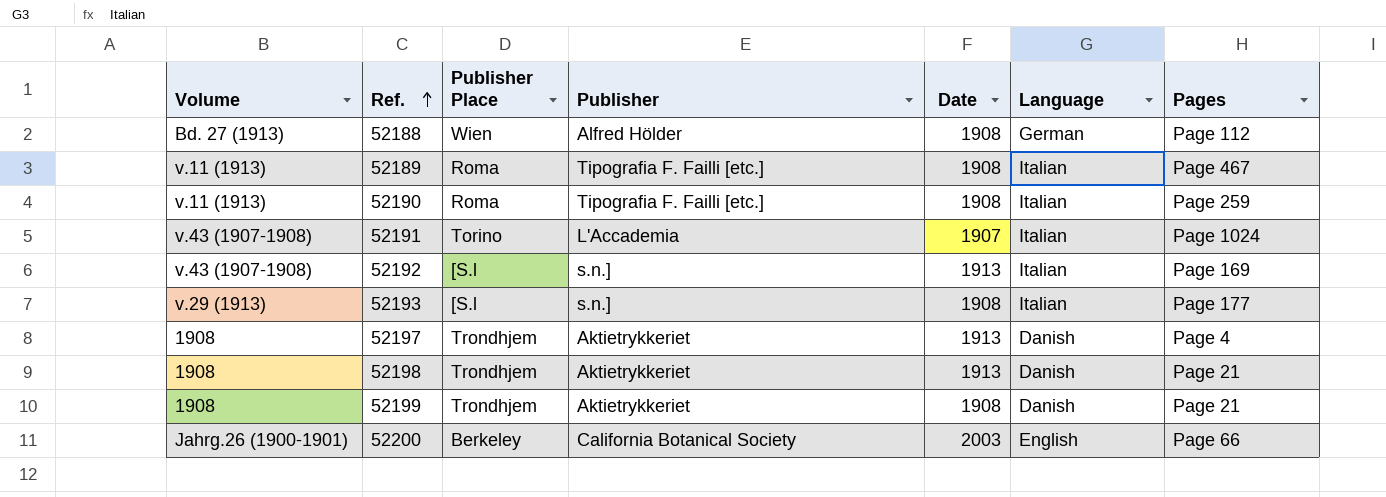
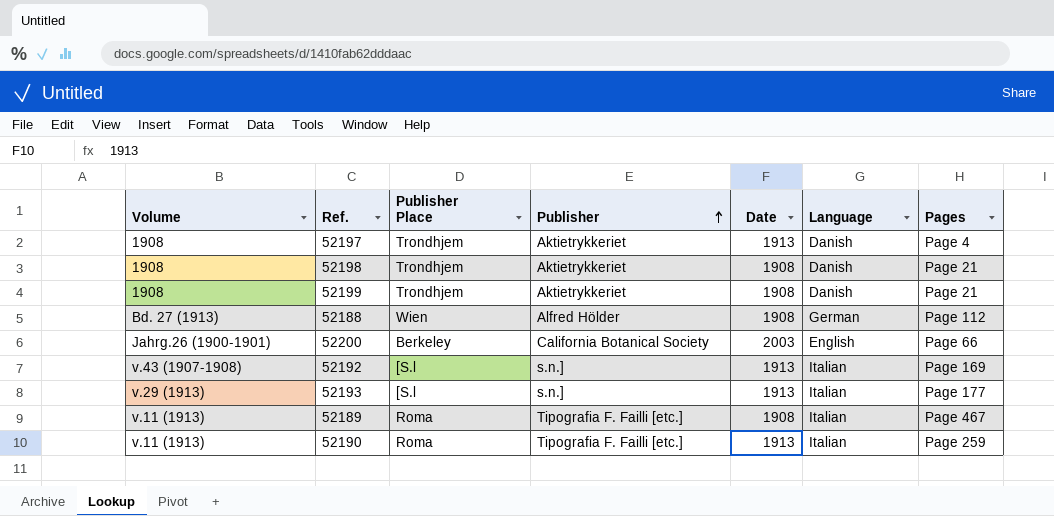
row order: Ref. ascending -> Publisher ascending
row 52191: v.43 (1907-1908) | Torino | L'Accademia | 1907 | Italian | Page 1024 -> none
52198 | Date: 1913 -> 1908
52193 | Date: 1908 -> 1913
52190 | Date: 1908 -> 1913

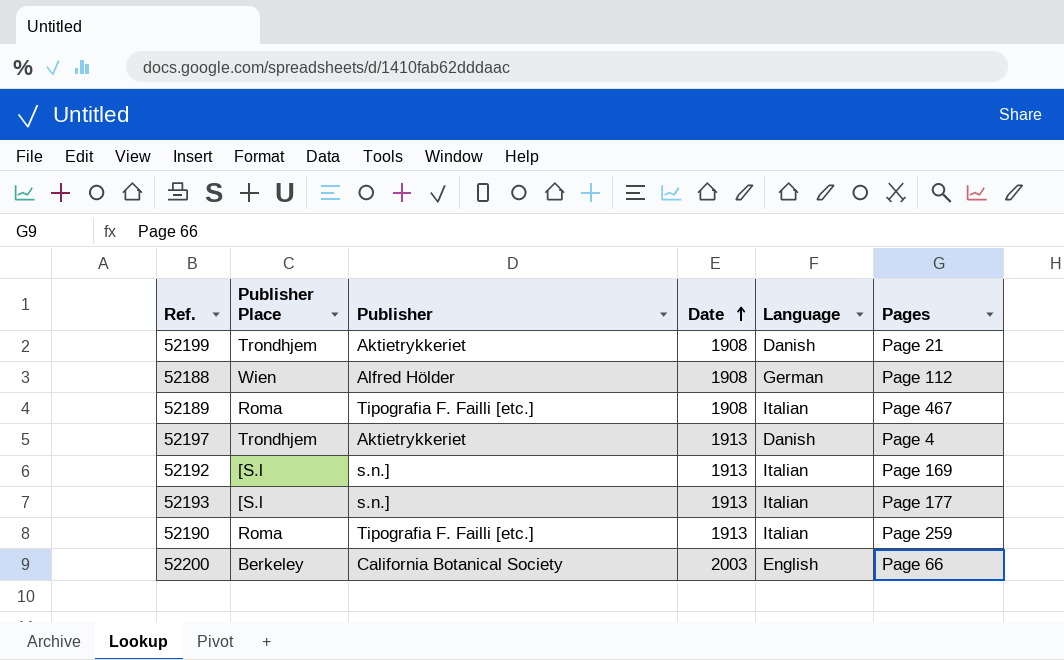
row order: Publisher ascending -> Date ascending
column Volume | position: 1 -> none
row 52198: 1908 | Trondhjem | Aktietrykkeriet | 1908 | Danish | Page 21 -> none

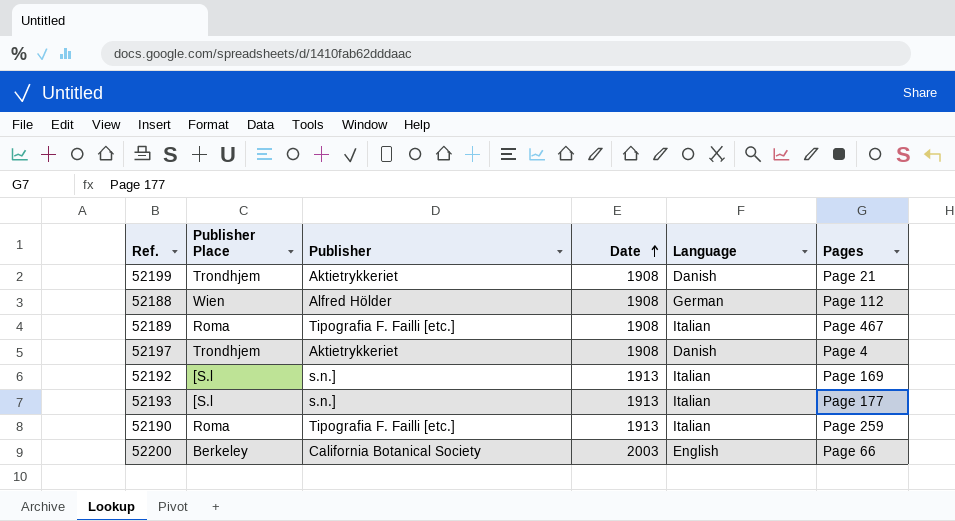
52197 | Date: 1913 -> 1908

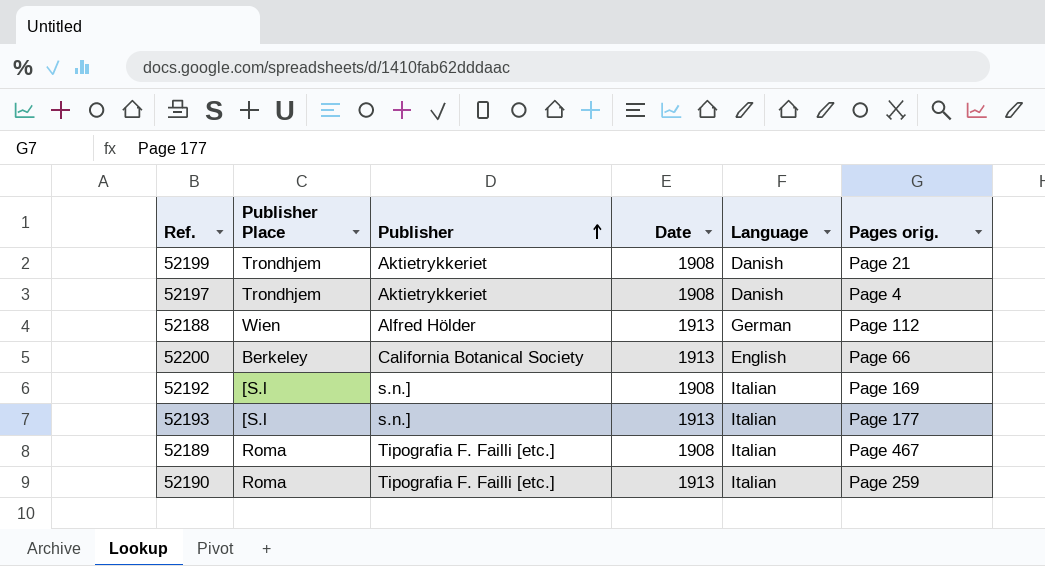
row order: Date ascending -> Publisher ascending
column name: Pages -> Pages orig.
52188 | Date: 1908 -> 1913
52200 | Date: 2003 -> 1913
52192 | Date: 1913 -> 1908

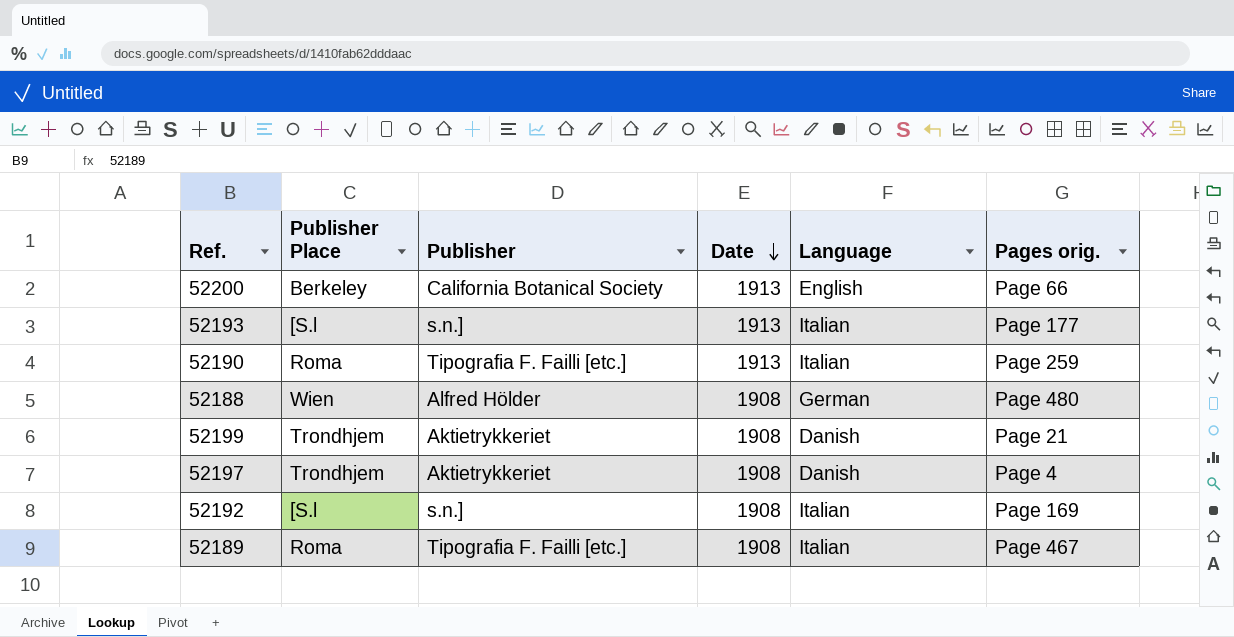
row order: Publisher ascending -> Date descending
52188 | Date: 1913 -> 1908
52188 | Pages orig.: Page 112 -> Page 480

